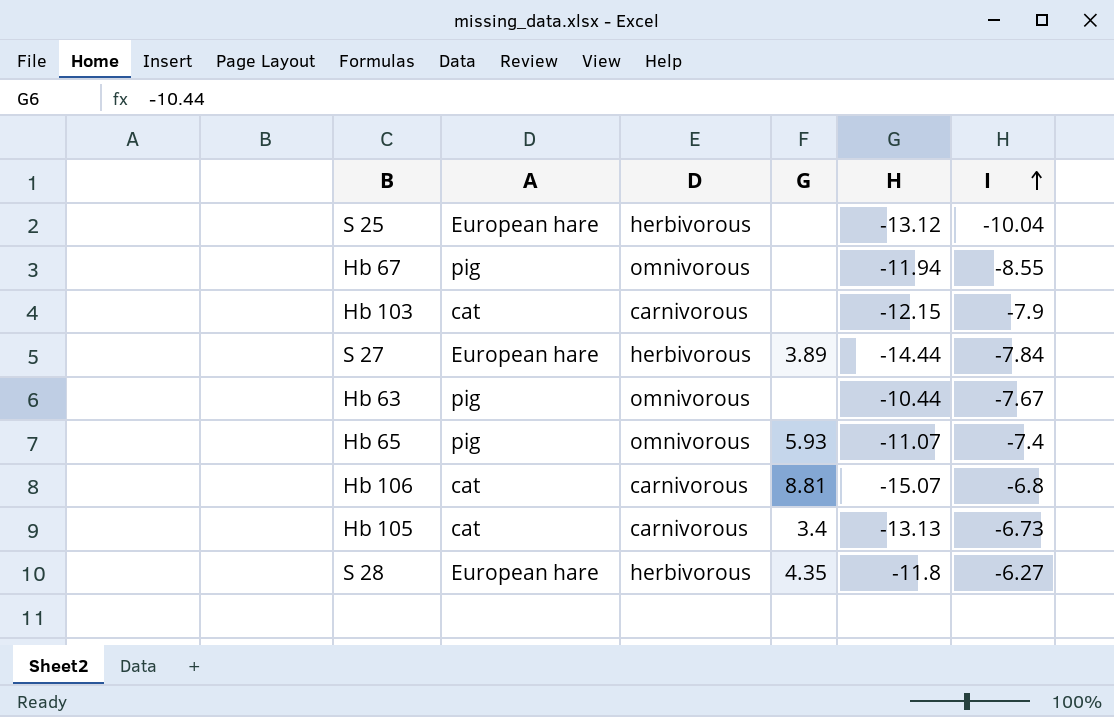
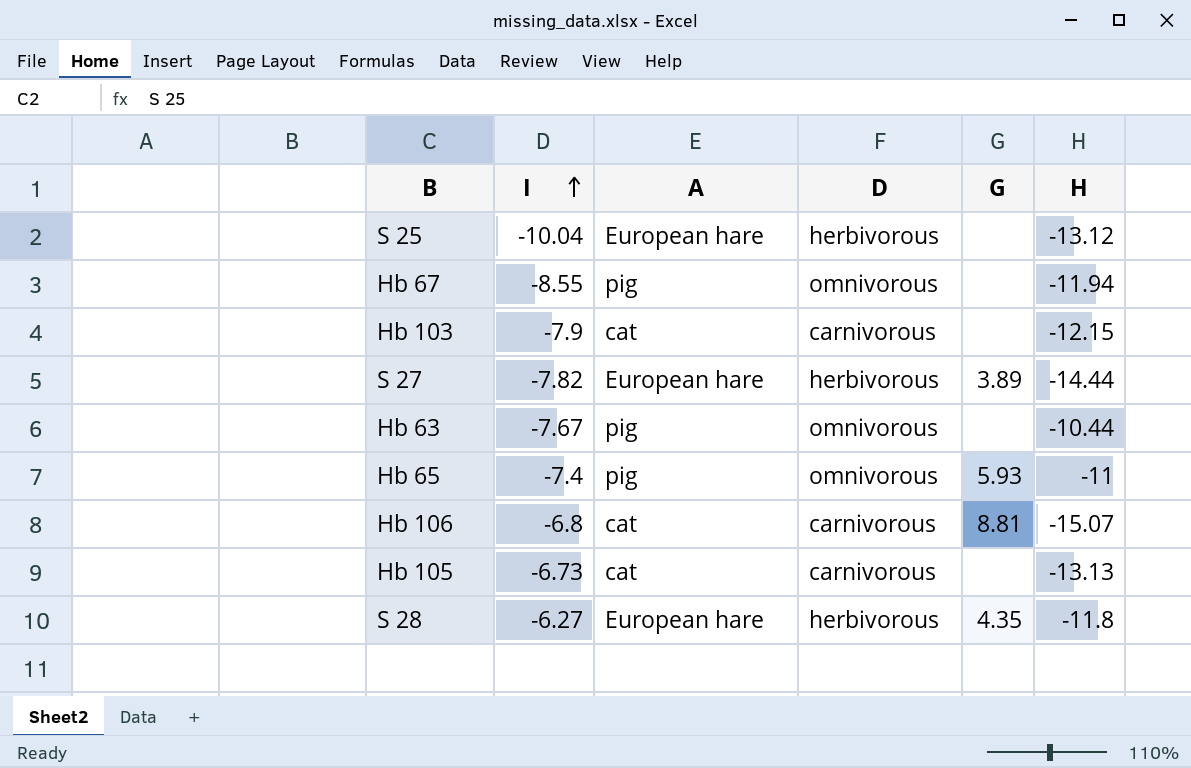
column I | position: 6 -> 2
S 27 | I: -7.84 -> -7.82
Hb 65 | H: -11.07 -> -11
Hb 105 | G: 3.4 -> none

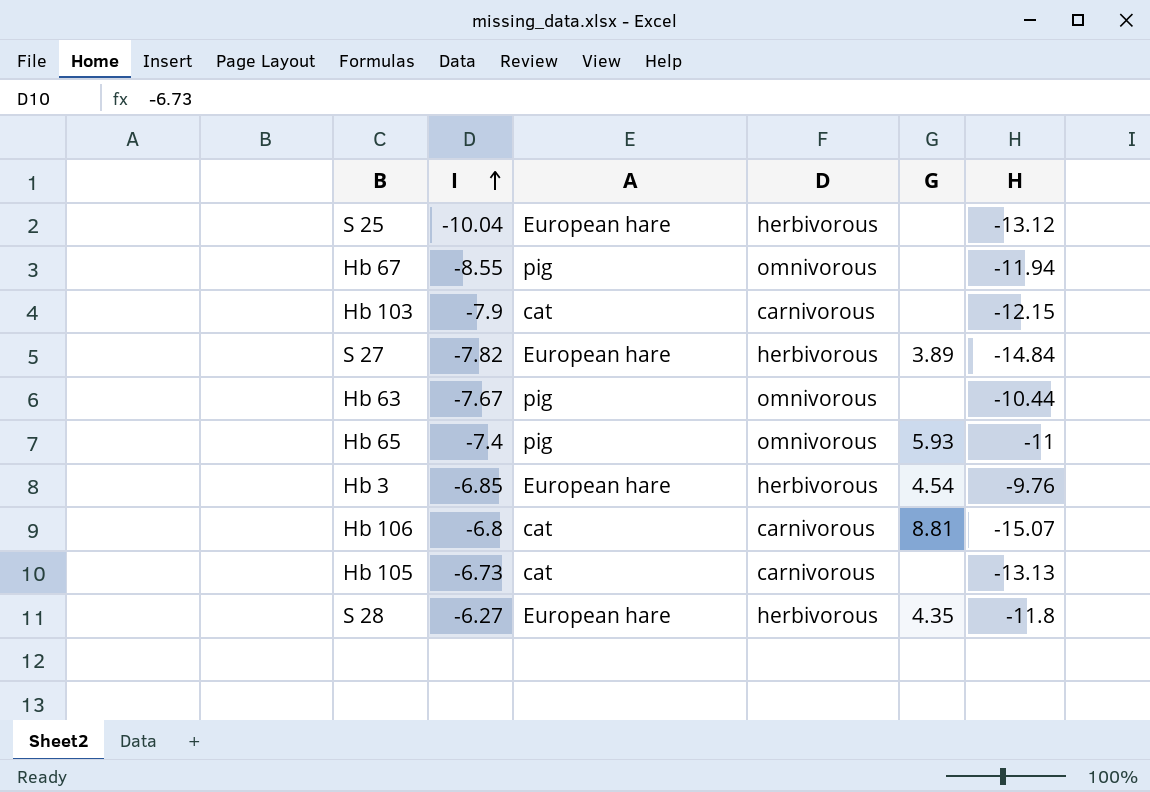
S 27 | H: -14.44 -> -14.84
row Hb 3: none -> -6.85 | European hare | herbivorous | 4.54 | -9.76

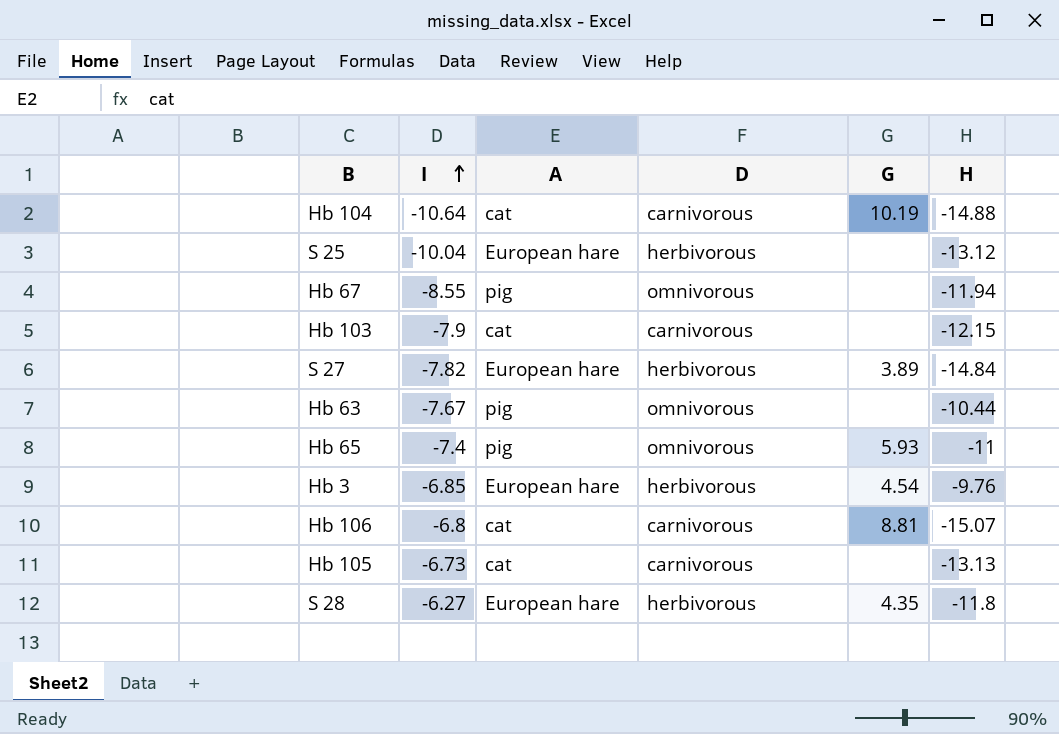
row Hb 104: none -> -10.64 | cat | carnivorous | 10.19 | -14.88

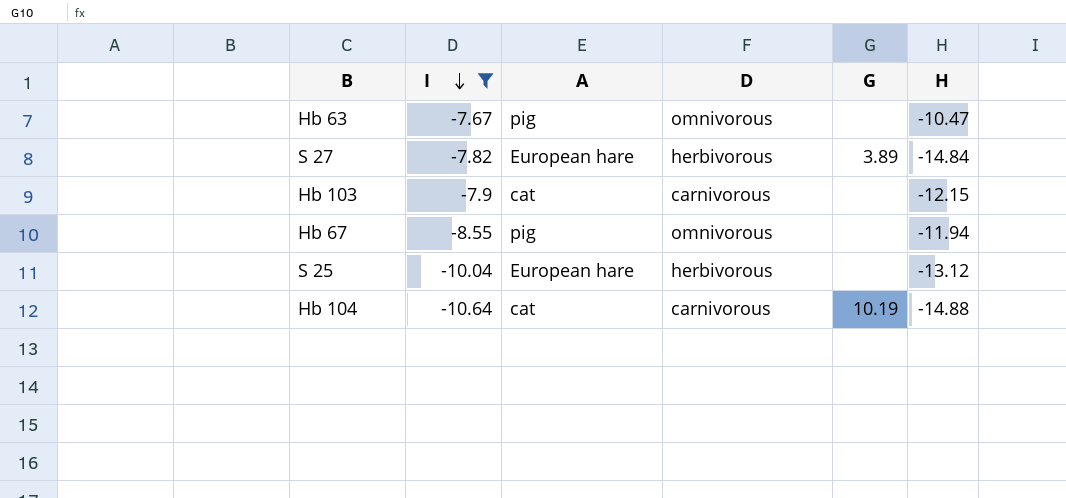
filter: none -> I <= -7.67
row order: I ascending -> I descending
Hb 63 | H: -10.44 -> -10.47

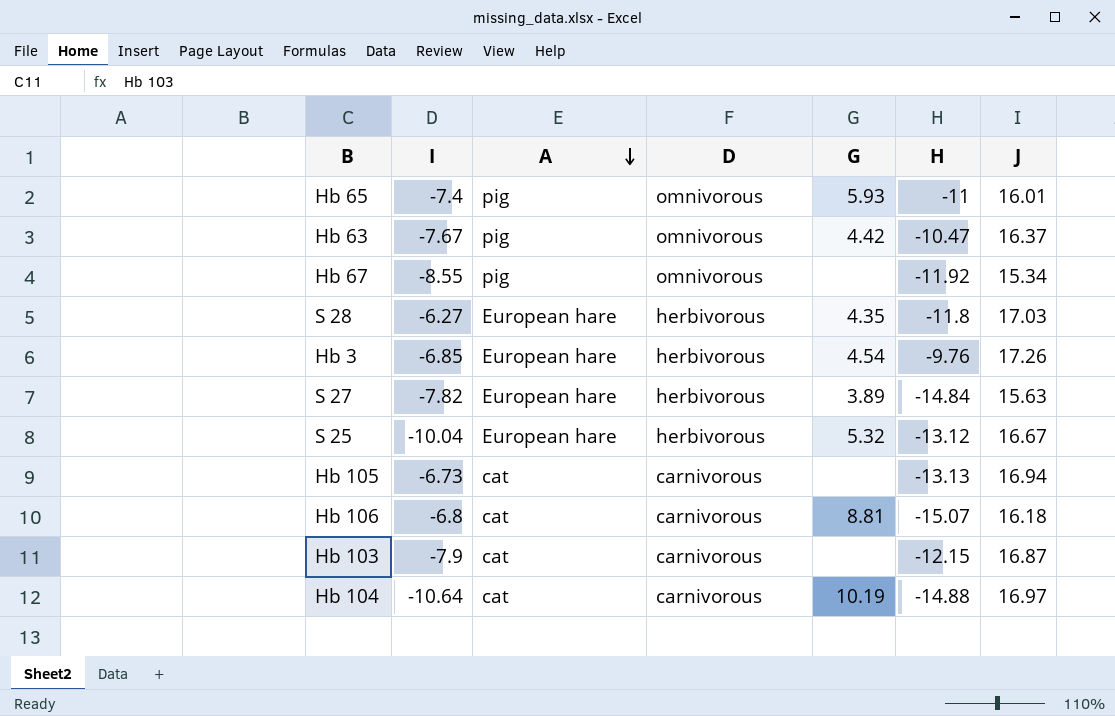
filter: I <= -7.67 -> none
row order: I descending -> A descending
column J | position: none -> 7
Hb 63 | G: none -> 4.42
Hb 67 | H: -11.94 -> -11.92
S 25 | G: none -> 5.32

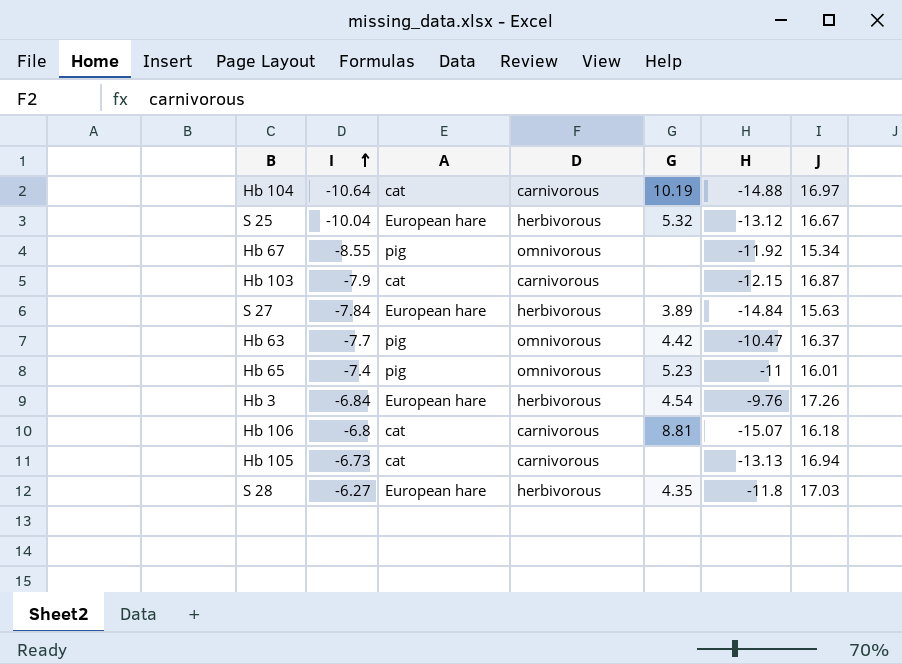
row order: A descending -> I ascending
S 27 | I: -7.82 -> -7.84
Hb 63 | I: -7.67 -> -7.7
Hb 65 | G: 5.93 -> 5.23
Hb 3 | I: -6.85 -> -6.84

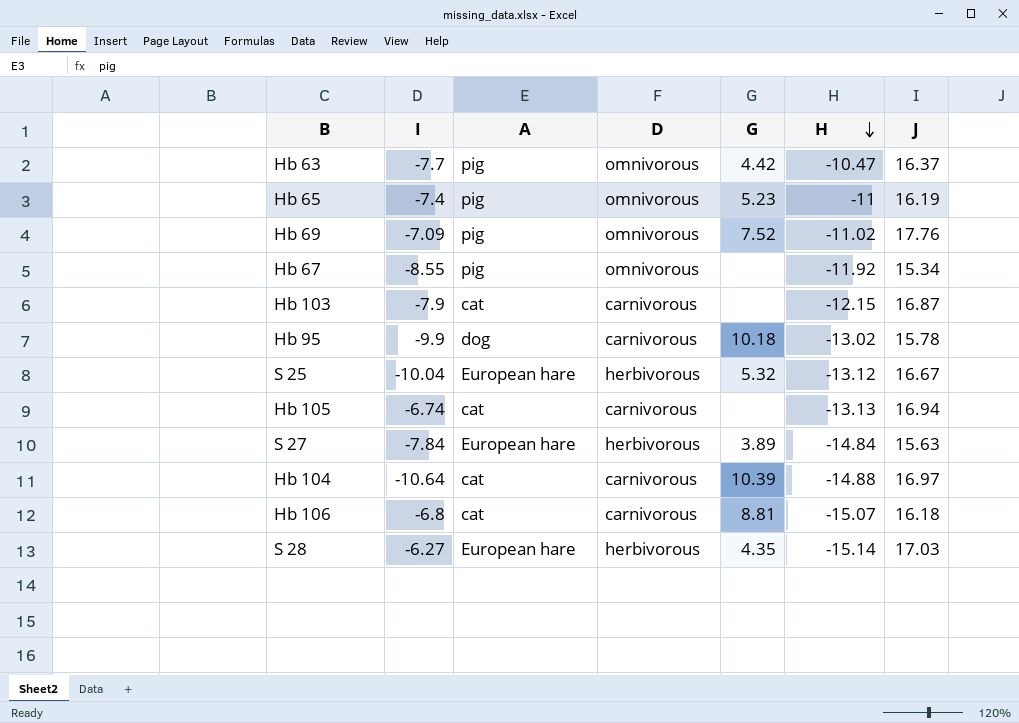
row order: I ascending -> H descending
row Hb 3: -6.84 | European hare | herbivorous | 4.54 | -9.76 | 17.26 -> none
Hb 65 | J: 16.01 -> 16.19
row Hb 69: none -> -7.09 | pig | omnivorous | 7.52 | -11.02 | 17.76
row Hb 95: none -> -9.9 | dog | carnivorous | 10.18 | -13.02 | 15.78
Hb 105 | I: -6.73 -> -6.74
Hb 104 | G: 10.19 -> 10.39
S 28 | H: -11.8 -> -15.14

